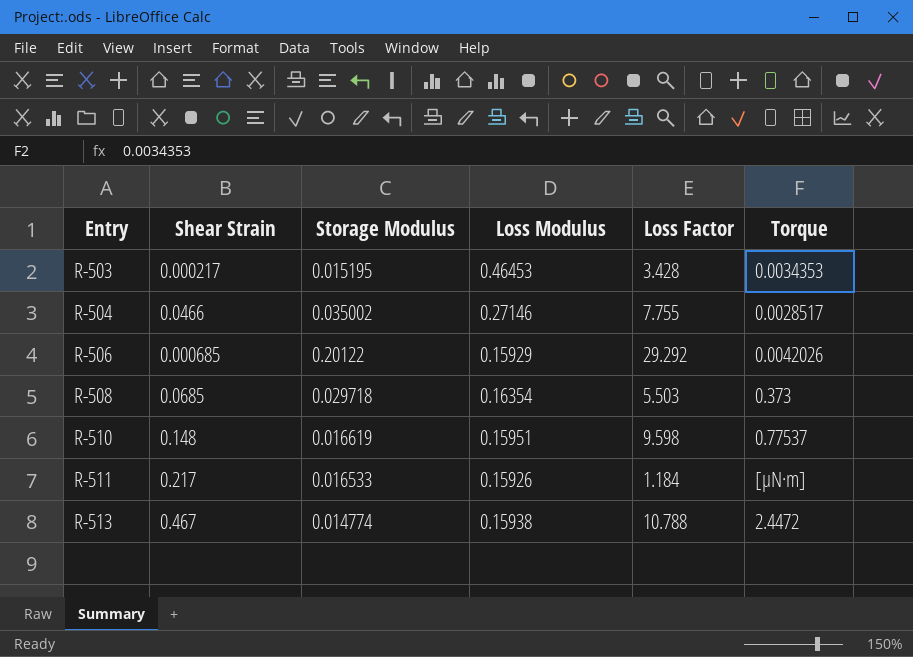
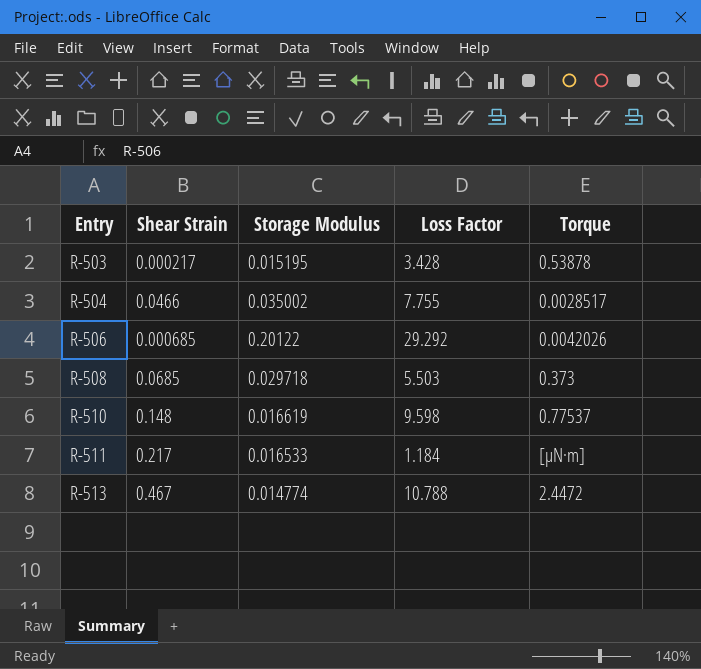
column Loss Modulus | position: 4 -> none
R-503 | Torque: 0.0034353 -> 0.53878

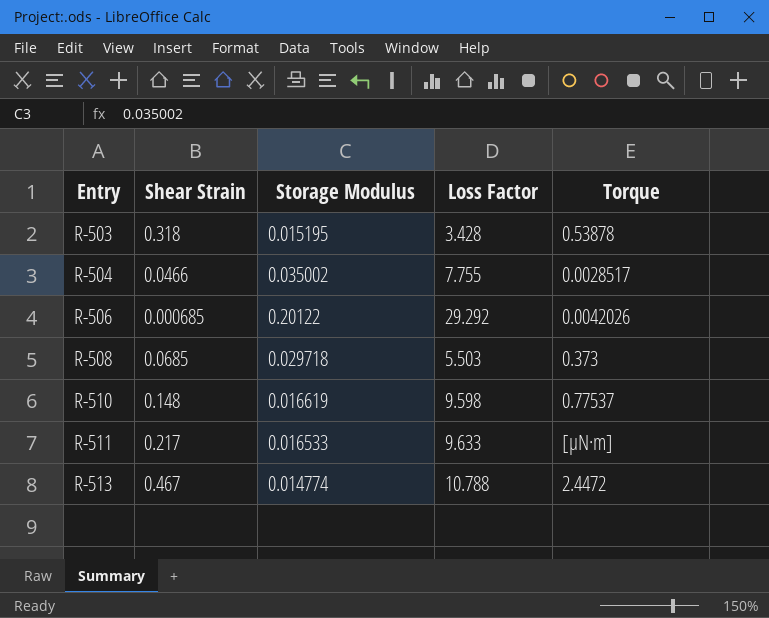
R-503 | Shear Strain: 0.000217 -> 0.318
R-511 | Loss Factor: 1.184 -> 9.633

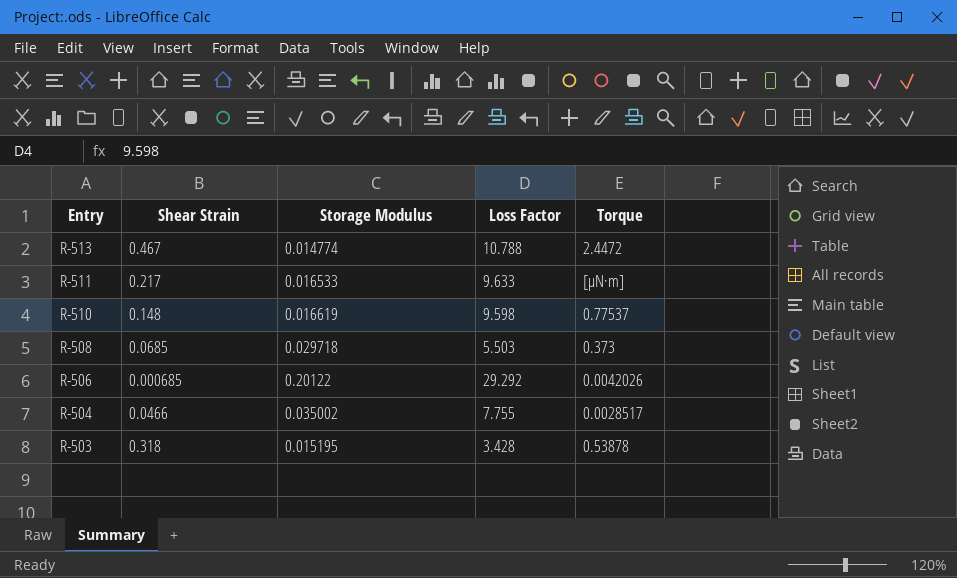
row order: Entry ascending -> Entry descending

